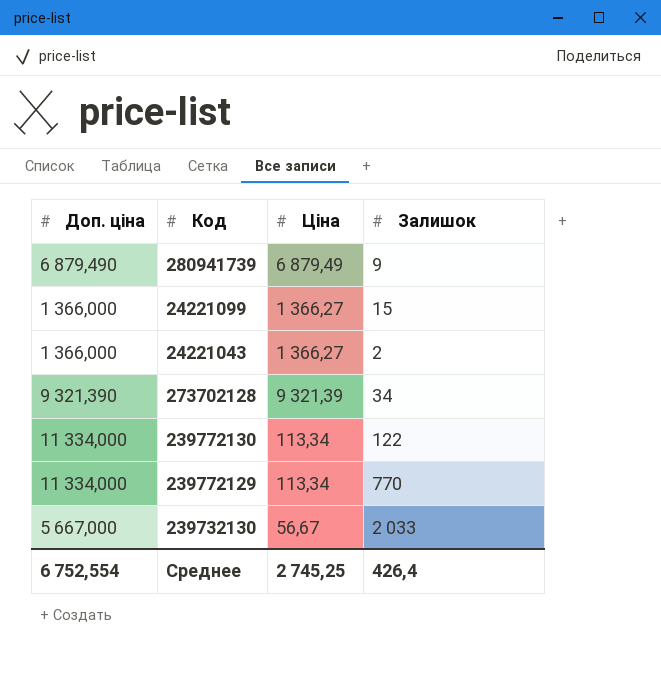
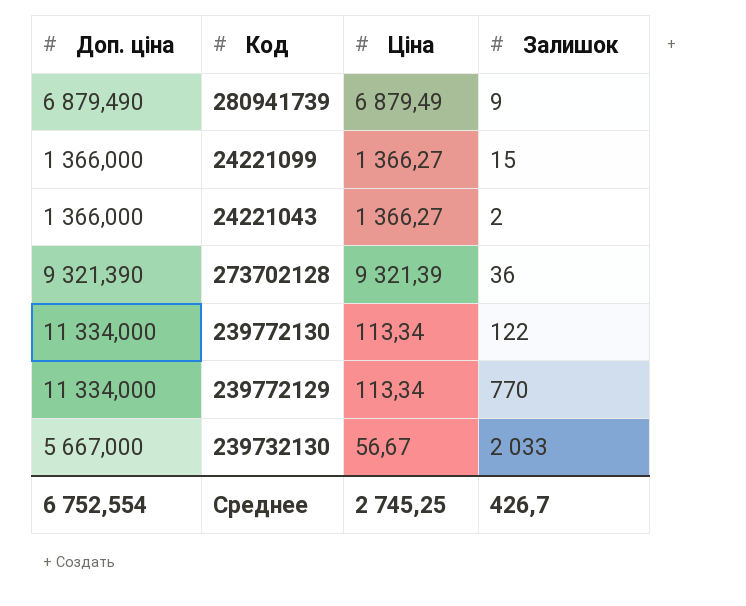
273702128 | Залишок: 34 -> 36
Среднее | Залишок: 426,4 -> 426,7

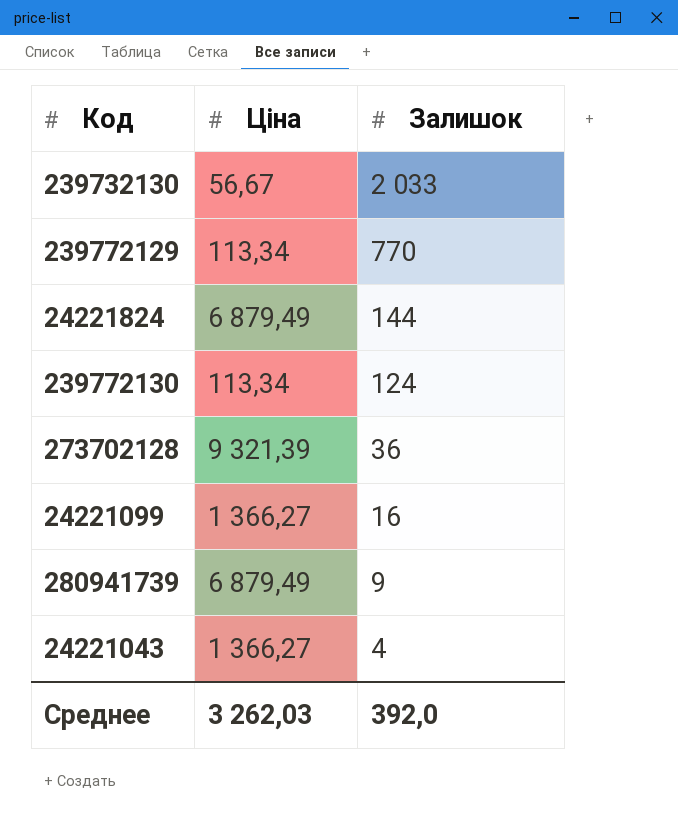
row order: none -> Залишок descending
column Доп. ціна | position: 1 -> none
row 24221824: none -> 6 879,49 | 144
239772130 | Залишок: 122 -> 124
24221099 | Залишок: 15 -> 16
24221043 | Залишок: 2 -> 4
Среднее | Ціна: 2 745,25 -> 3 262,03
Среднее | Залишок: 426,7 -> 392,0

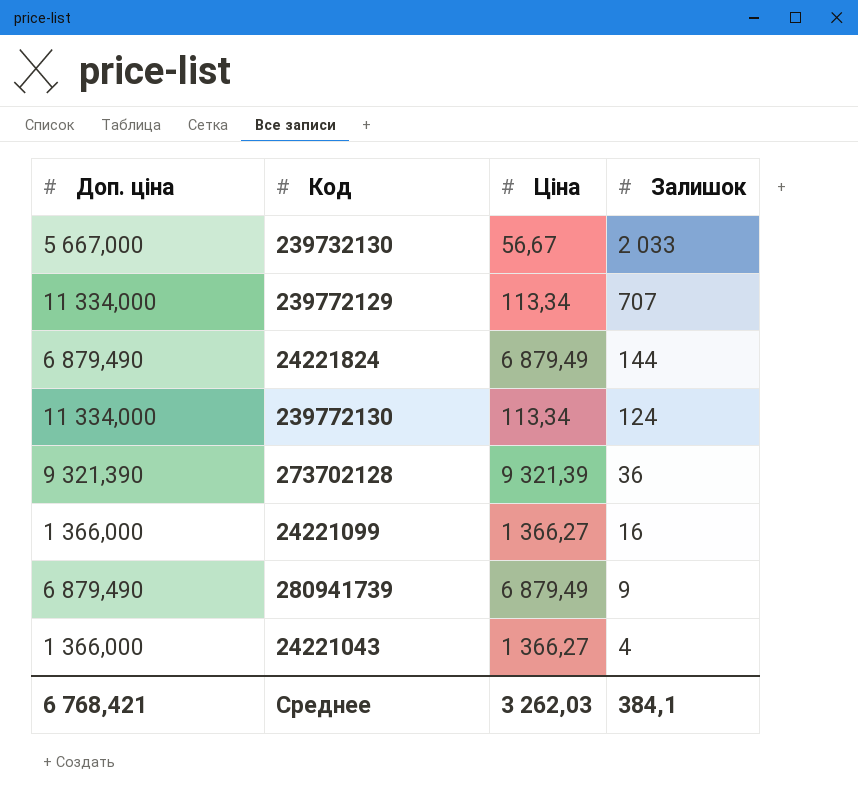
column Доп. ціна | position: none -> 1
239772129 | Залишок: 770 -> 707
Среднее | Залишок: 392,0 -> 384,1

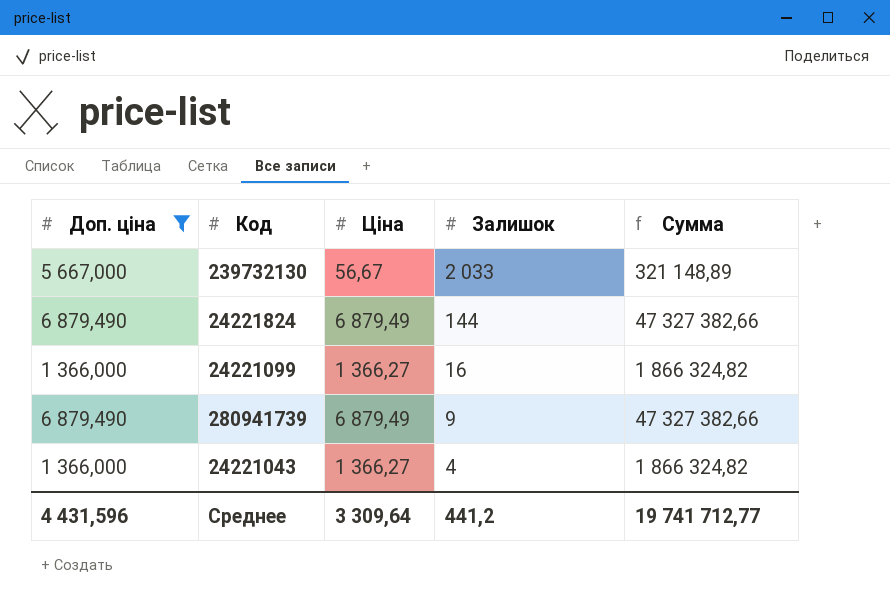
filter: none -> Доп. ціна <= 6 879,490
column Сумма | formula: none -> [Доп. ціна] * [Ціна]
Среднее | Доп. ціна: 6 768,421 -> 4 431,596
Среднее | Ціна: 3 262,03 -> 3 309,64
Среднее | Залишок: 384,1 -> 441,2

